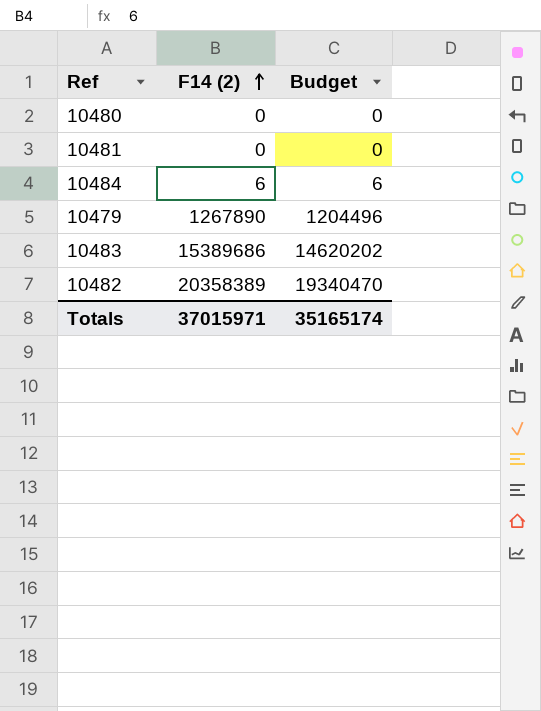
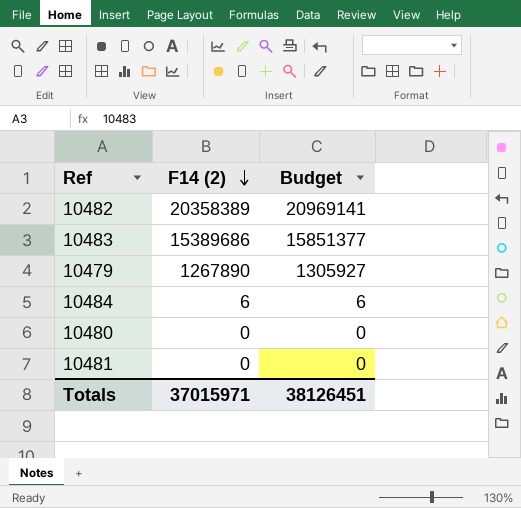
row order: F14 (2) ascending -> F14 (2) descending
column Budget | formula: [F14 (2)] * 0.95 -> [F14 (2)] * 1.03
Totals | Budget: 35165174 -> 38126451

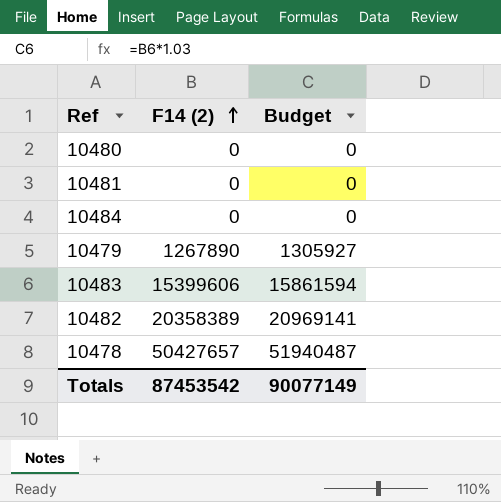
row order: F14 (2) descending -> F14 (2) ascending
10484 | F14 (2): 6 -> 0
10484 | Budget: 6 -> 0
10483 | F14 (2): 15389686 -> 15399606
10483 | Budget: 15851377 -> 15861594
row 10478: none -> 50427657 | 51940487
Totals | F14 (2): 37015971 -> 87453542
Totals | Budget: 38126451 -> 90077149

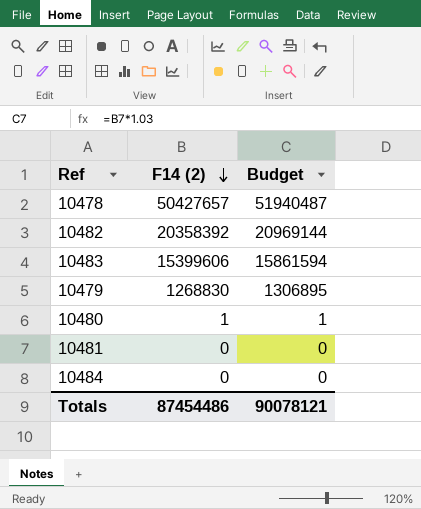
row order: F14 (2) ascending -> F14 (2) descending
10482 | F14 (2): 20358389 -> 20358392
10482 | Budget: 20969141 -> 20969144
10479 | F14 (2): 1267890 -> 1268830
10479 | Budget: 1305927 -> 1306895
10480 | F14 (2): 0 -> 1
10480 | Budget: 0 -> 1
Totals | F14 (2): 87453542 -> 87454486
Totals | Budget: 90077149 -> 90078121

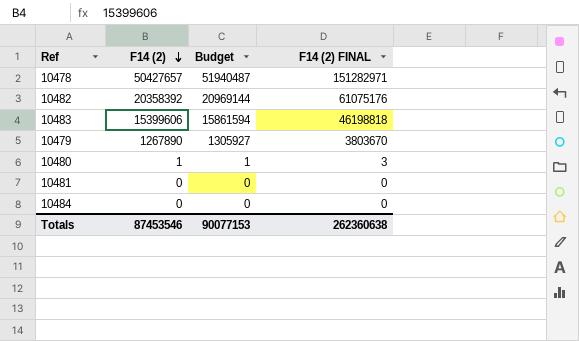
column F14 (2) FINAL | formula: none -> [F14 (2)] * 3
10479 | F14 (2): 1268830 -> 1267890
10479 | Budget: 1306895 -> 1305927
Totals | F14 (2): 87454486 -> 87453546
Totals | Budget: 90078121 -> 90077153

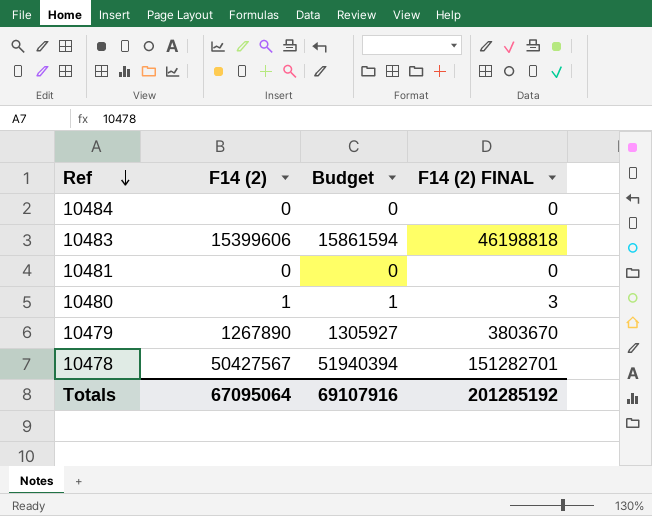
row order: F14 (2) descending -> Ref descending
row 10482: 20358392 | 20969144 | 61075176 -> none
10478 | F14 (2): 50427657 -> 50427567
10478 | Budget: 51940487 -> 51940394
10478 | F14 (2) FINAL: 151282971 -> 151282701
Totals | F14 (2): 87453546 -> 67095064
Totals | Budget: 90077153 -> 69107916
Totals | F14 (2) FINAL: 262360638 -> 201285192

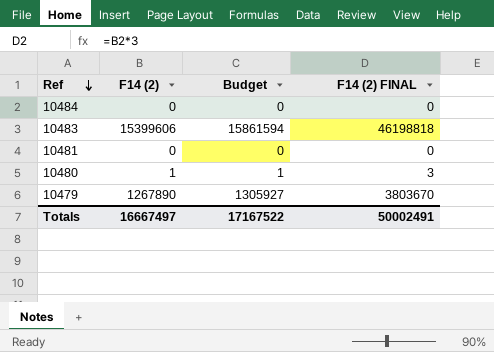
row 10478: 50427567 | 51940394 | 151282701 -> none
Totals | F14 (2): 67095064 -> 16667497
Totals | Budget: 69107916 -> 17167522
Totals | F14 (2) FINAL: 201285192 -> 50002491

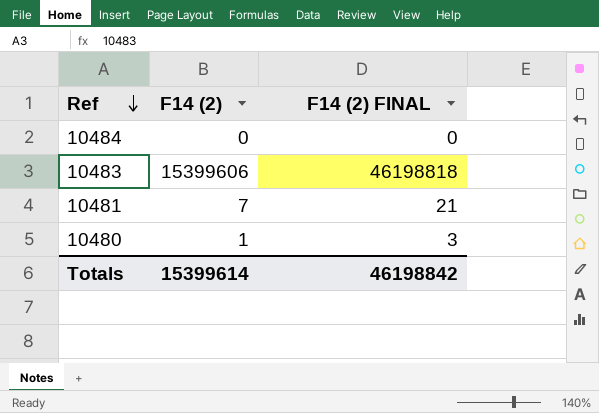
column Budget | formula: [F14 (2)] * 1.03 -> none
row 10479: 1267890 | 1305927 | 3803670 -> none
10481 | F14 (2): 0 -> 7
10481 | F14 (2) FINAL: 0 -> 21
Totals | F14 (2): 16667497 -> 15399614
Totals | F14 (2) FINAL: 50002491 -> 46198842

